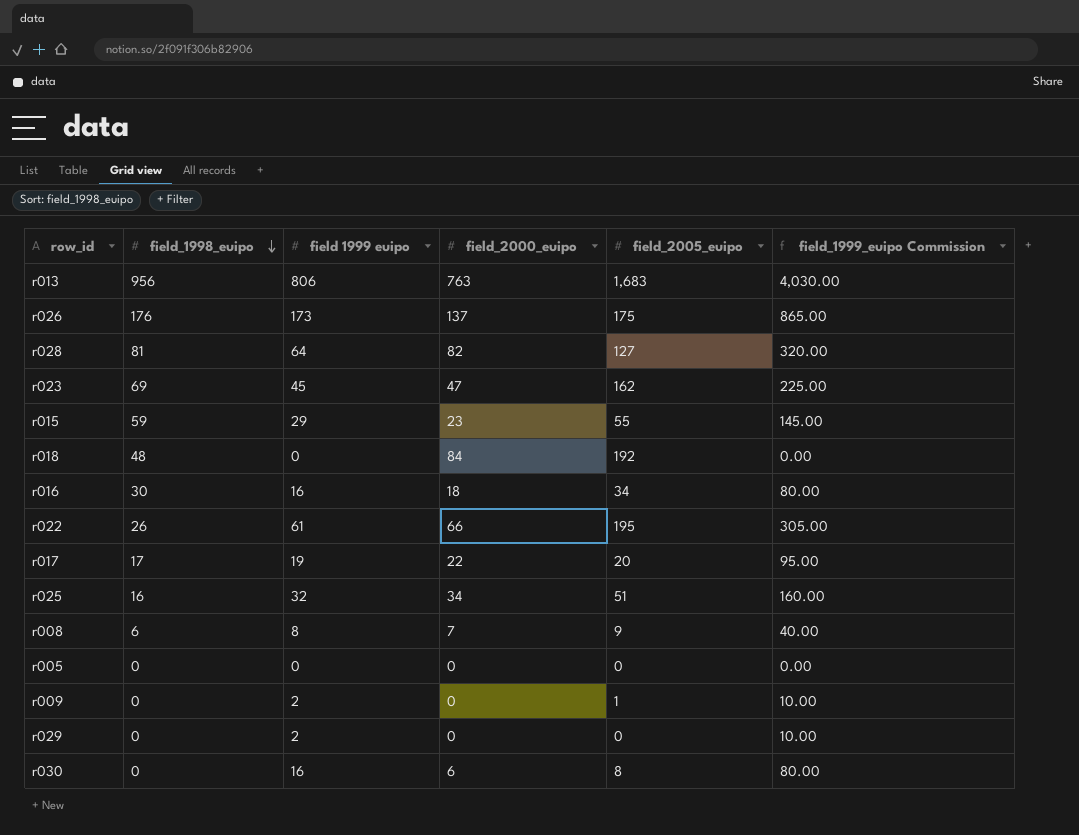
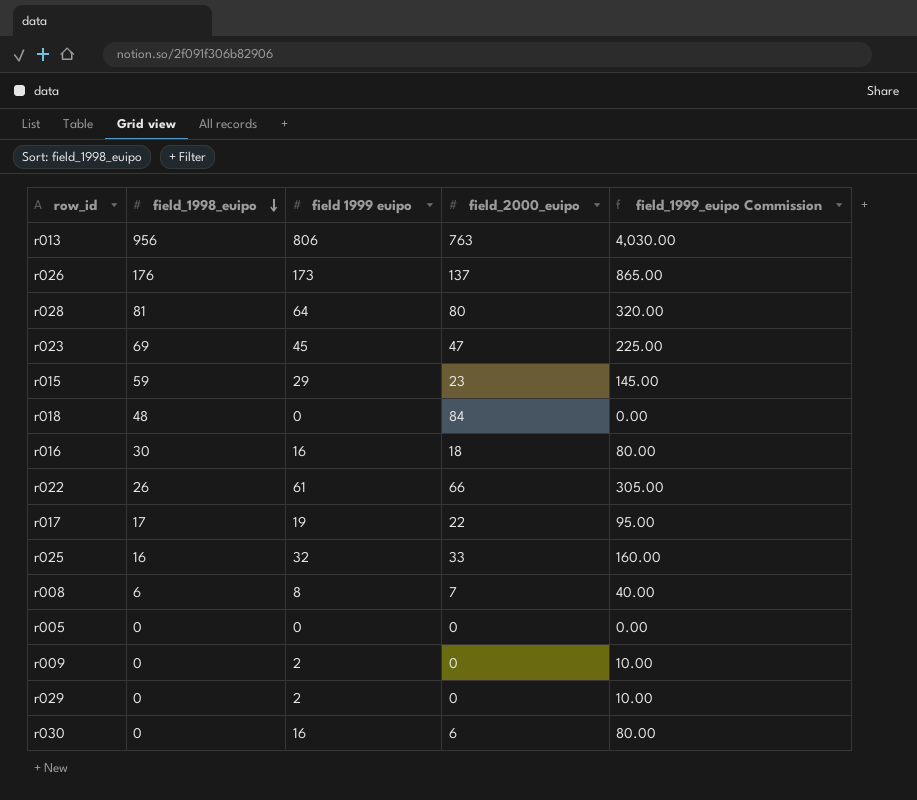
column field_2005_euipo | position: 5 -> none
r028 | field_2000_euipo: 82 -> 80
r025 | field_2000_euipo: 34 -> 33

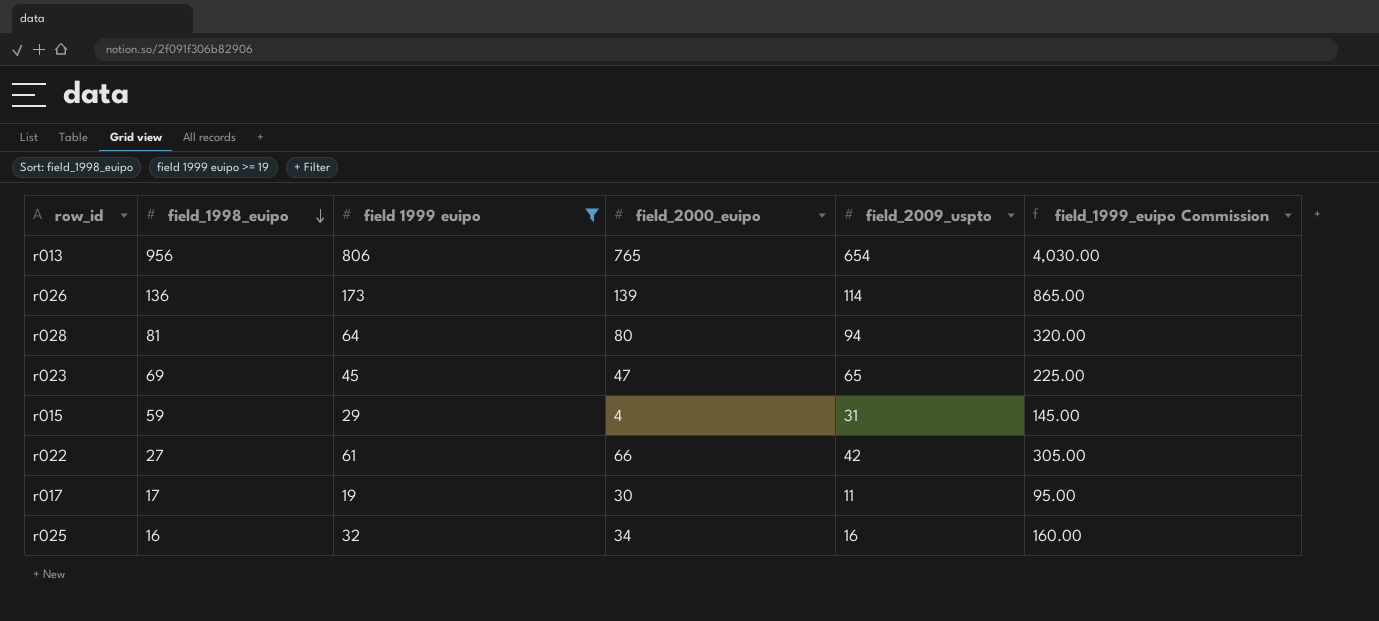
filter: none -> field 1999 euipo >= 19
column field_2009_uspto | position: none -> 5
r013 | field_2000_euipo: 763 -> 765
r026 | field_1998_euipo: 176 -> 136
r026 | field_2000_euipo: 137 -> 139
r015 | field_2000_euipo: 23 -> 4
r022 | field_1998_euipo: 26 -> 27
r017 | field_2000_euipo: 22 -> 30
r025 | field_2000_euipo: 33 -> 34

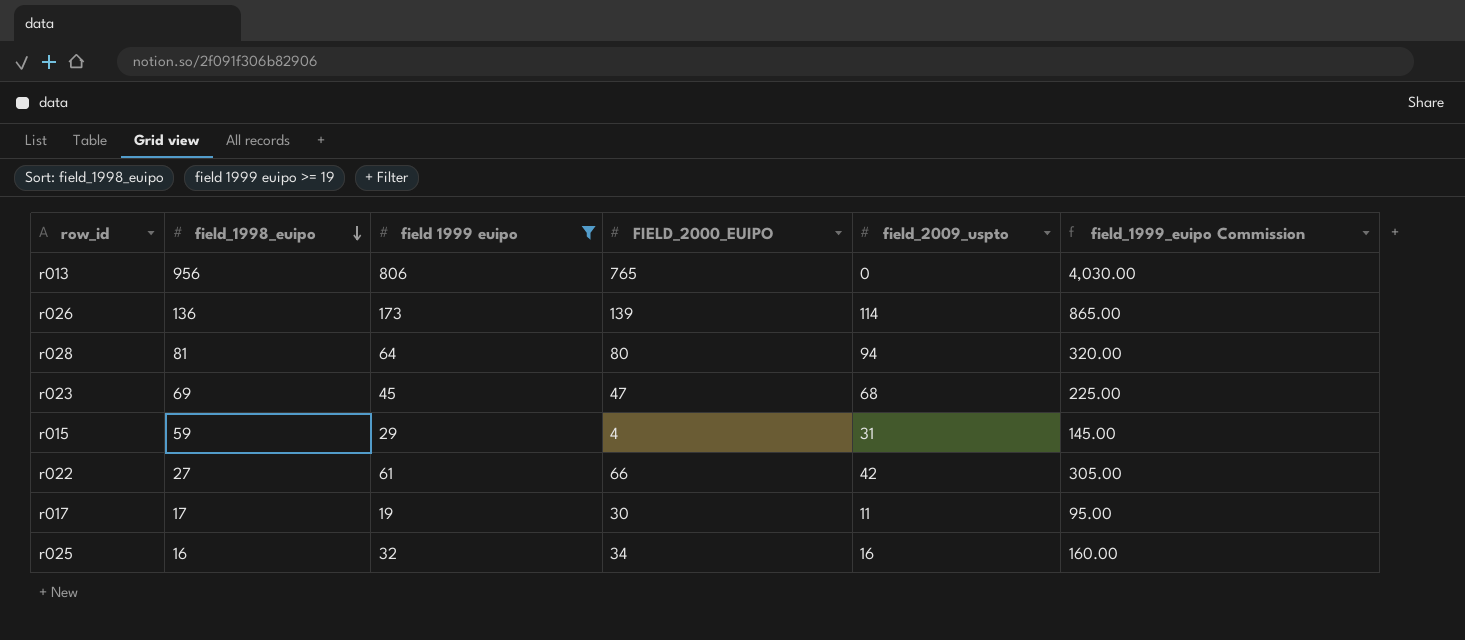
column name: field_2000_euipo -> FIELD_2000_EUIPO
r013 | field_2009_uspto: 654 -> 0
r023 | field_2009_uspto: 65 -> 68

